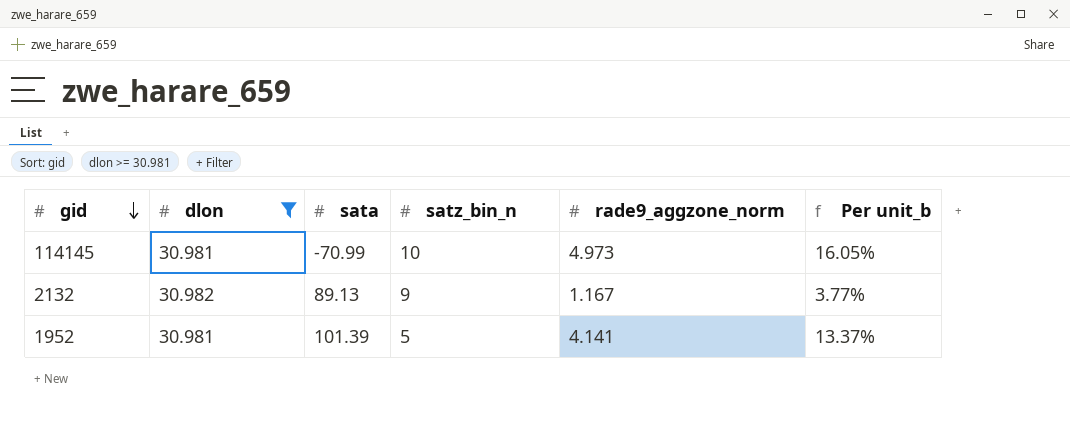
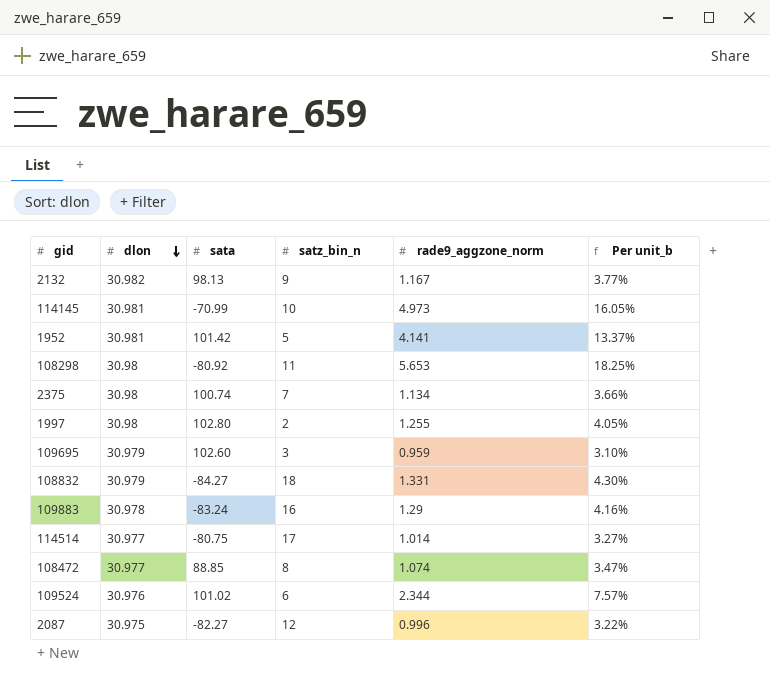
filter: dlon >= 30.981 -> none
row order: gid descending -> dlon descending
2132 | sata: 89.13 -> 98.13
1952 | sata: 101.39 -> 101.42

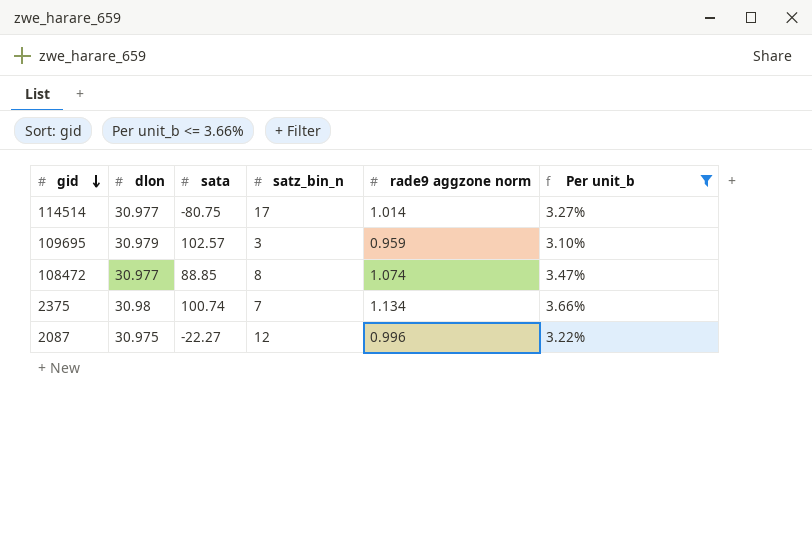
filter: none -> Per unit_b <= 3.66%
row order: dlon descending -> gid descending
column name: rade9_aggzone_norm -> rade9 aggzone norm
109695 | sata: 102.60 -> 102.57
2087 | sata: -82.27 -> -22.27

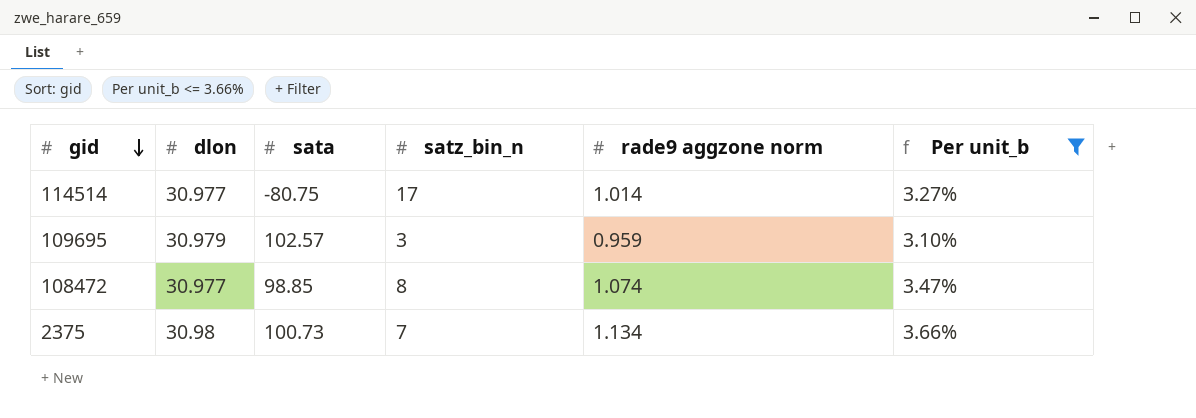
row 2087: 30.975 | -22.27 | 12 | 0.996 | 3.22% -> none
108472 | sata: 88.85 -> 98.85
2375 | sata: 100.74 -> 100.73

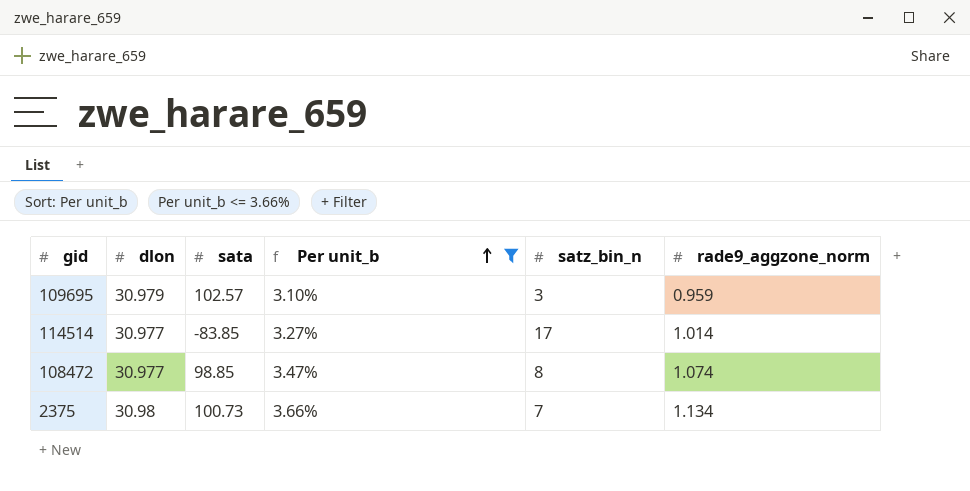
row order: gid descending -> Per unit_b ascending
column Per unit_b | position: 6 -> 4
column name: rade9 aggzone norm -> rade9_aggzone_norm
114514 | sata: -80.75 -> -83.85

